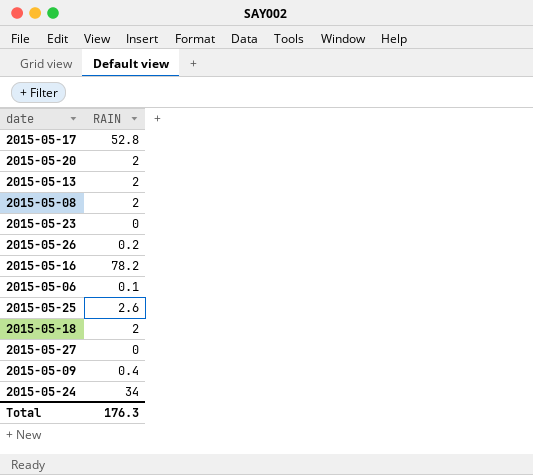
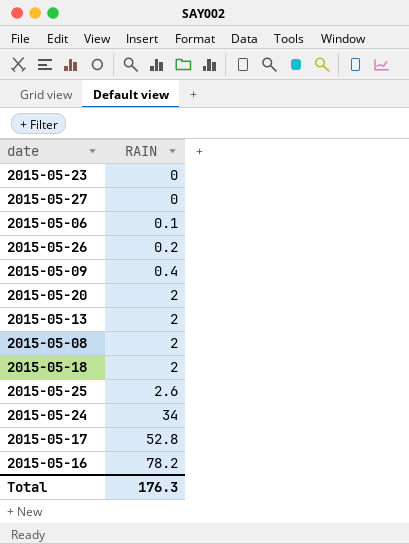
row order: none -> RAIN ascending

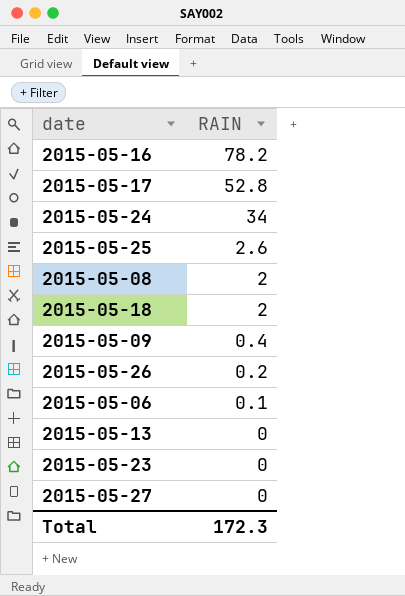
row order: RAIN ascending -> RAIN descending
row 2015-05-20: 2 -> none
2015-05-13 | RAIN: 2 -> 0
Total | RAIN: 176.3 -> 172.3

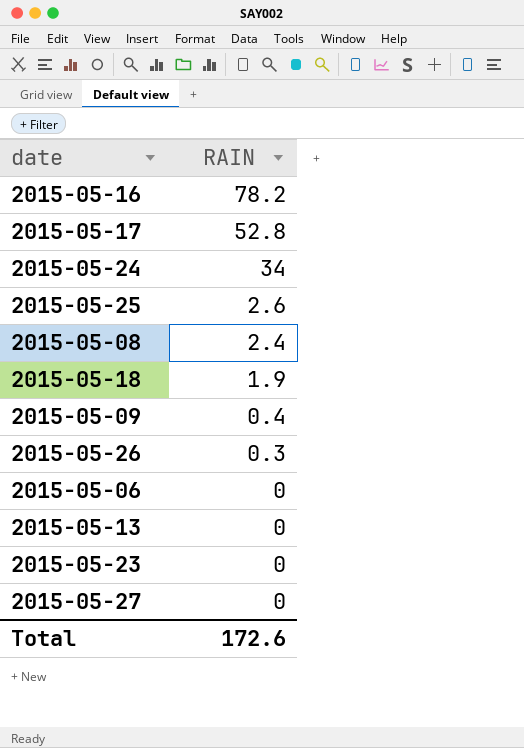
2015-05-08 | RAIN: 2 -> 2.4
2015-05-18 | RAIN: 2 -> 1.9
2015-05-26 | RAIN: 0.2 -> 0.3
2015-05-06 | RAIN: 0.1 -> 0
Total | RAIN: 172.3 -> 172.6

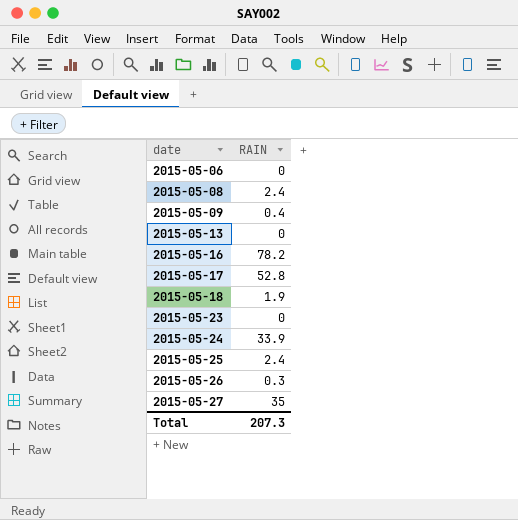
row order: RAIN descending -> date ascending
2015-05-24 | RAIN: 34 -> 33.9
2015-05-25 | RAIN: 2.6 -> 2.4
2015-05-27 | RAIN: 0 -> 35
Total | RAIN: 172.6 -> 207.3

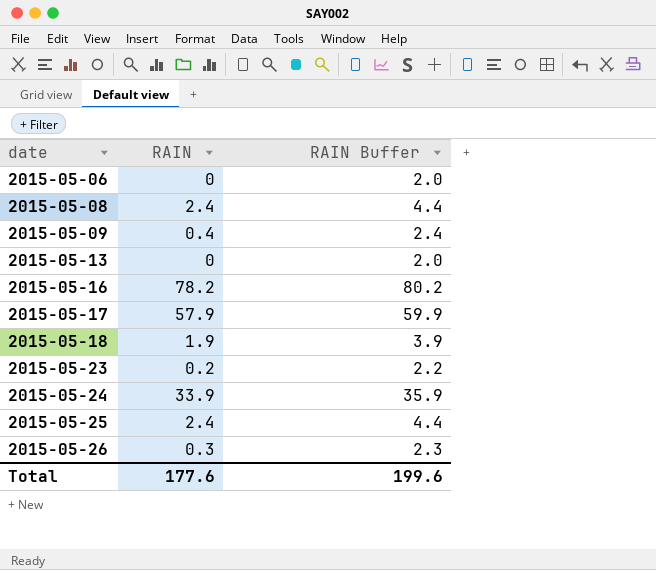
column RAIN Buffer | formula: none -> [RAIN] + 2
row 2015-05-27: 35 -> none
2015-05-17 | RAIN: 52.8 -> 57.9
2015-05-23 | RAIN: 0 -> 0.2
Total | RAIN: 207.3 -> 177.6

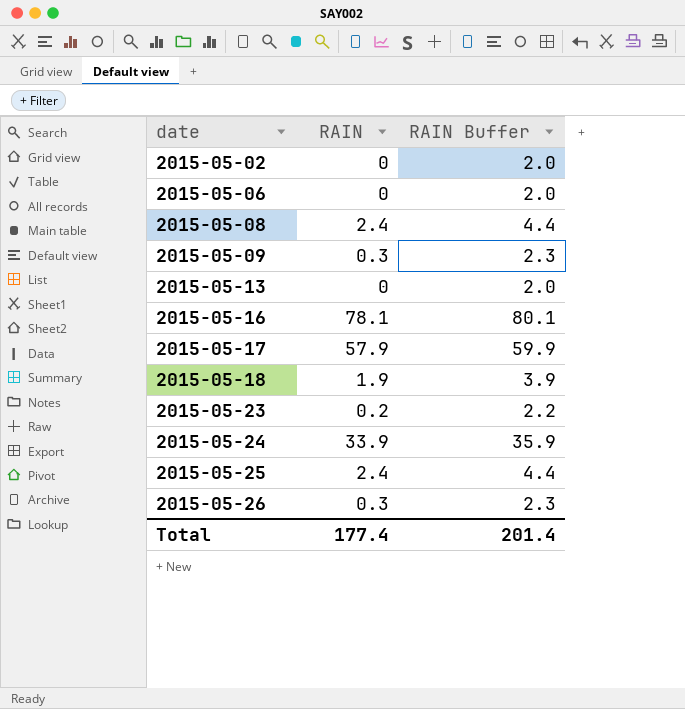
row 2015-05-02: none -> 0 | 2.0
2015-05-09 | RAIN: 0.4 -> 0.3
2015-05-09 | RAIN Buffer: 2.4 -> 2.3
2015-05-16 | RAIN: 78.2 -> 78.1
2015-05-16 | RAIN Buffer: 80.2 -> 80.1
Total | RAIN: 177.6 -> 177.4
Total | RAIN Buffer: 199.6 -> 201.4

